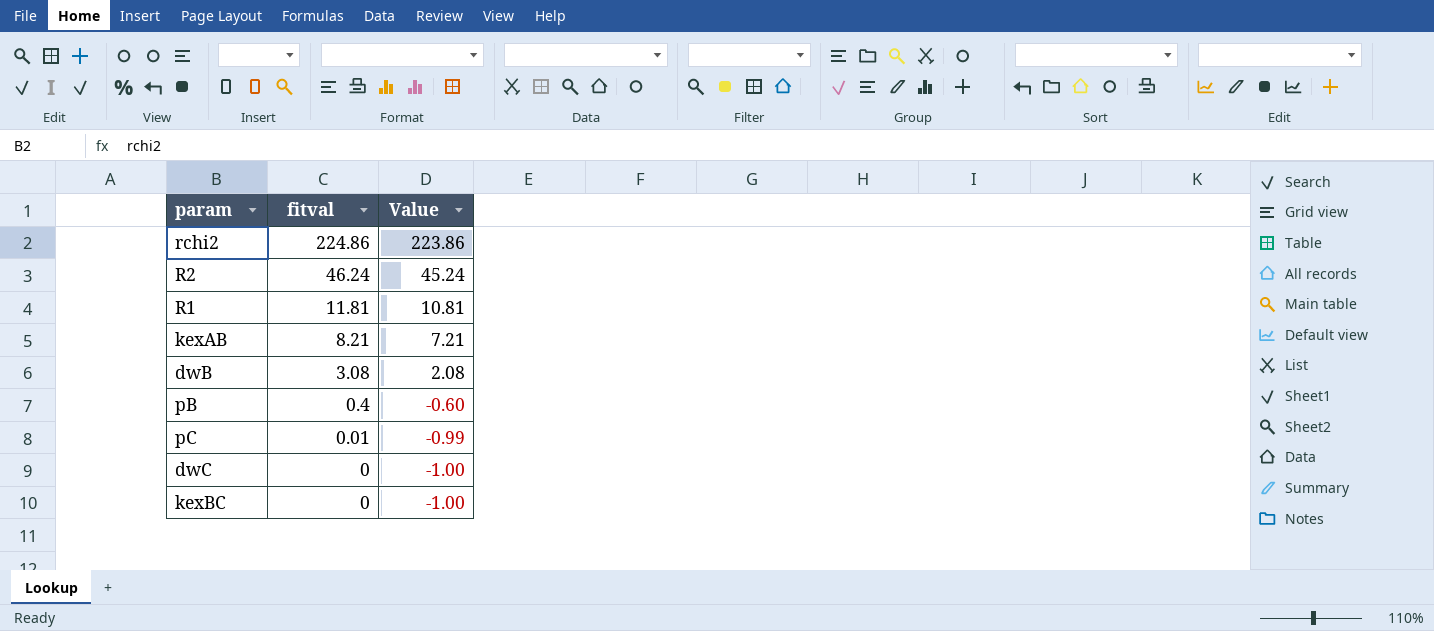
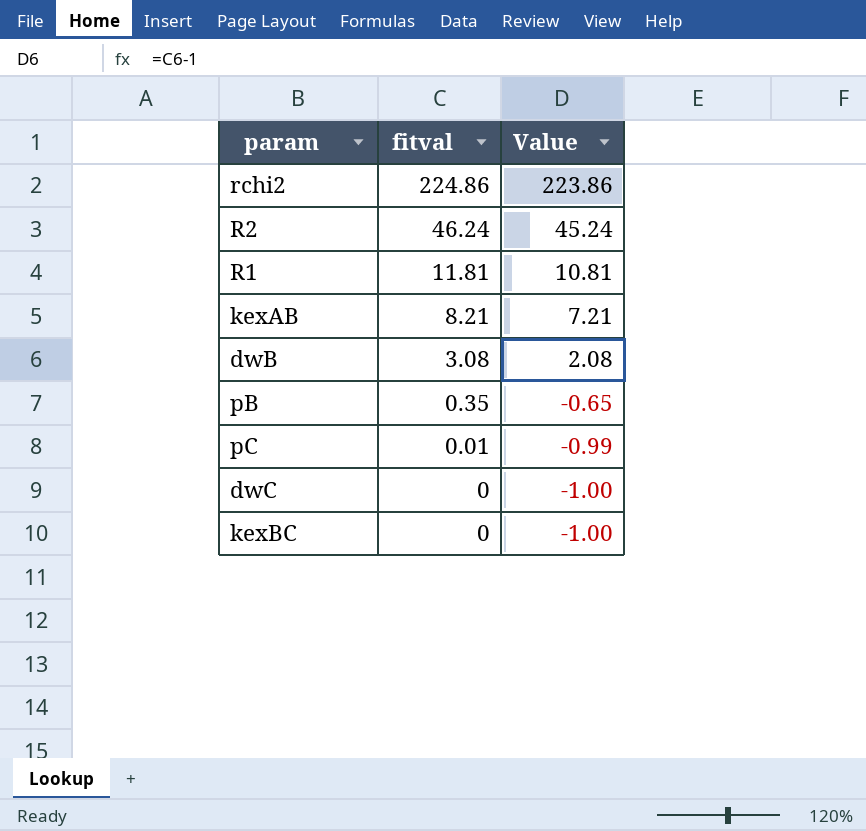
pB | fitval: 0.4 -> 0.35
pB | Value: -0.60 -> -0.65

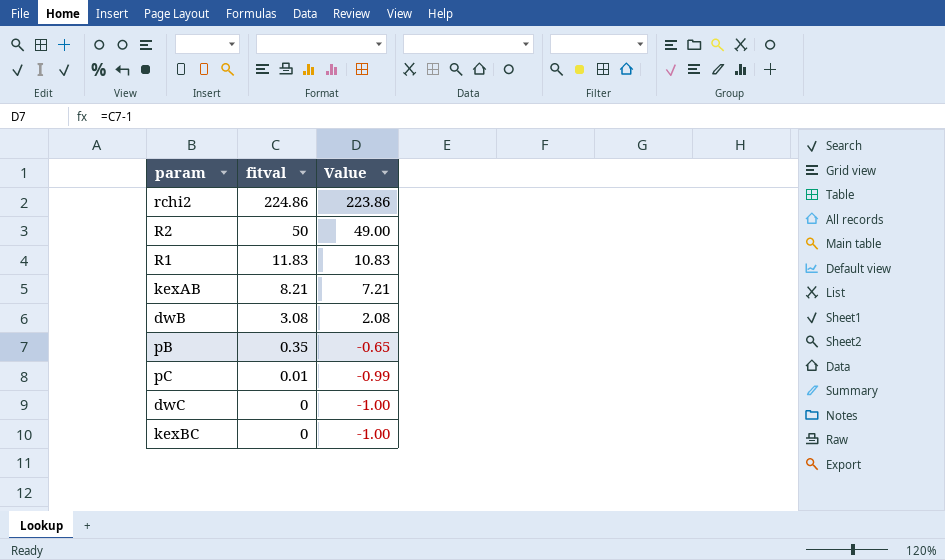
R2 | fitval: 46.24 -> 50
R2 | Value: 45.24 -> 49.00
R1 | fitval: 11.81 -> 11.83
R1 | Value: 10.81 -> 10.83

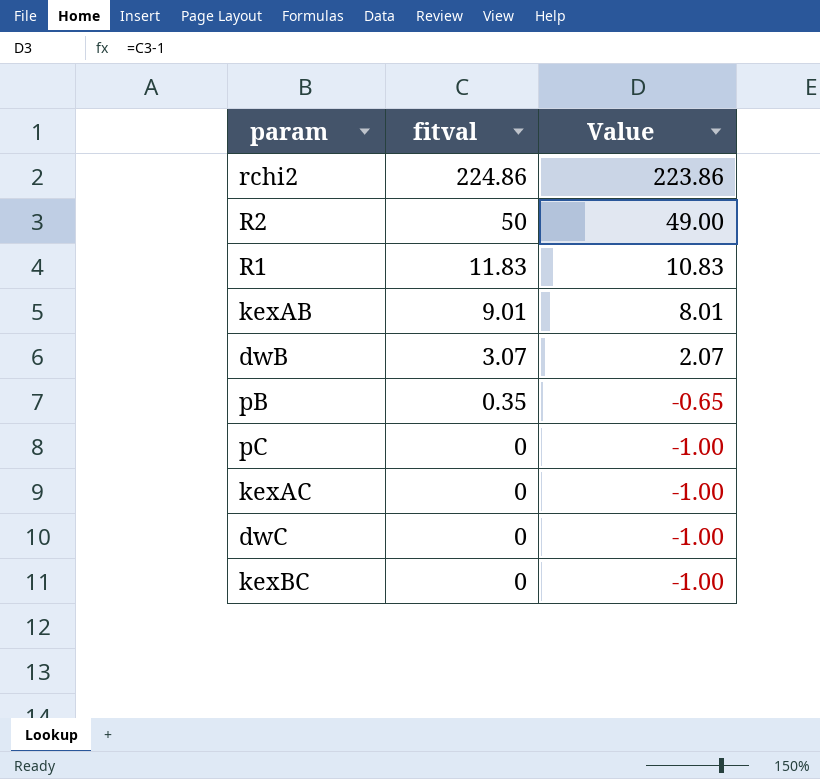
kexAB | fitval: 8.21 -> 9.01
kexAB | Value: 7.21 -> 8.01
dwB | fitval: 3.08 -> 3.07
dwB | Value: 2.08 -> 2.07
pC | fitval: 0.01 -> 0
pC | Value: -0.99 -> -1.00
row kexAC: none -> 0 | -1.00

